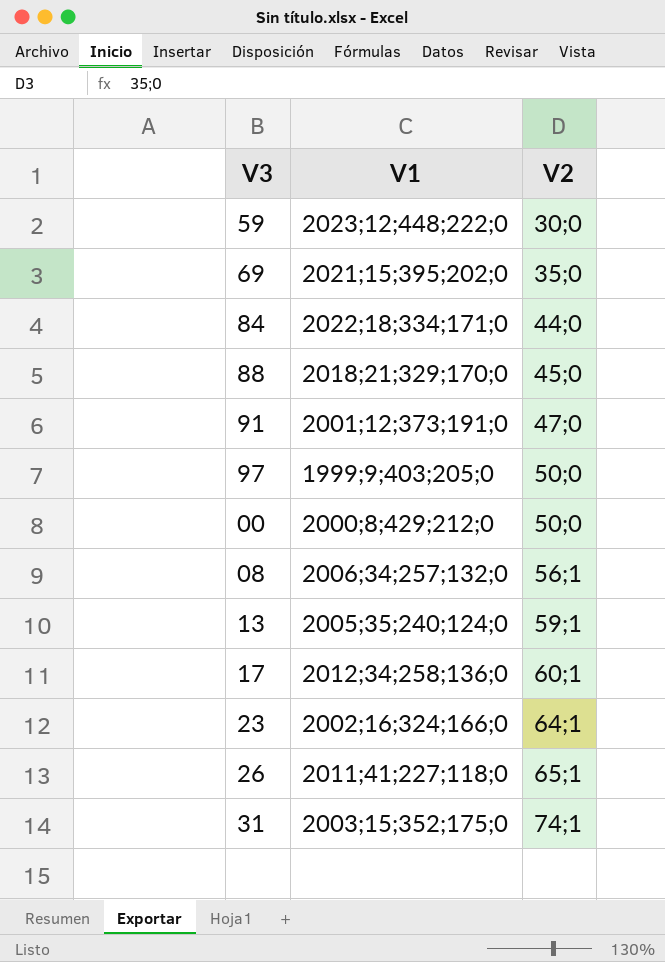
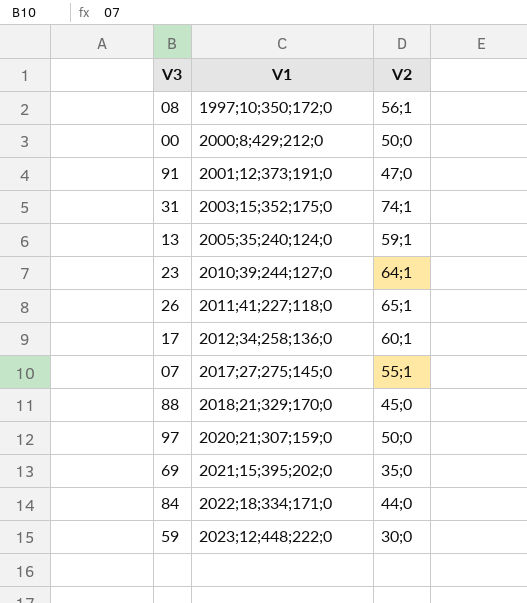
row order: V2 ascending -> V1 ascending
08 | V1: 2006;34;257;132;0 -> 1997;10;350;172;0
23 | V1: 2002;16;324;166;0 -> 2010;39;244;127;0
row 07: none -> 2017;27;275;145;0 | 55;1
97 | V1: 1999;9;403;205;0 -> 2020;21;307;159;0

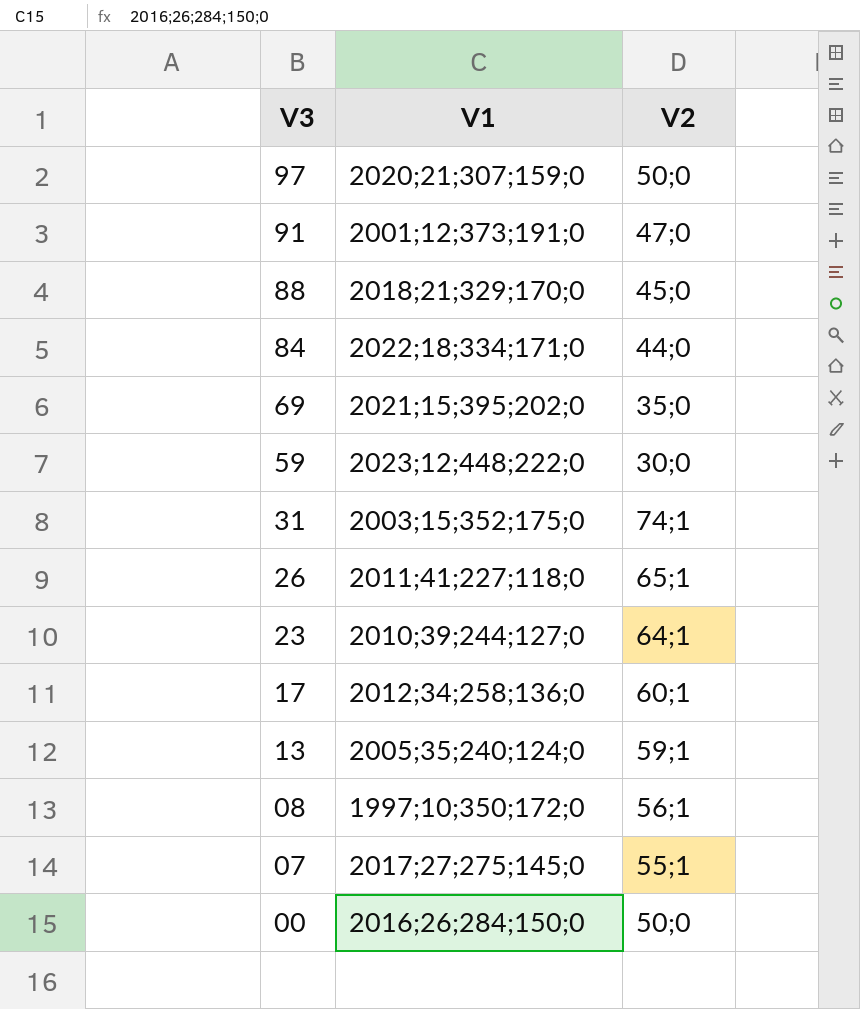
row order: V1 ascending -> V3 descending
00 | V1: 2000;8;429;212;0 -> 2016;26;284;150;0

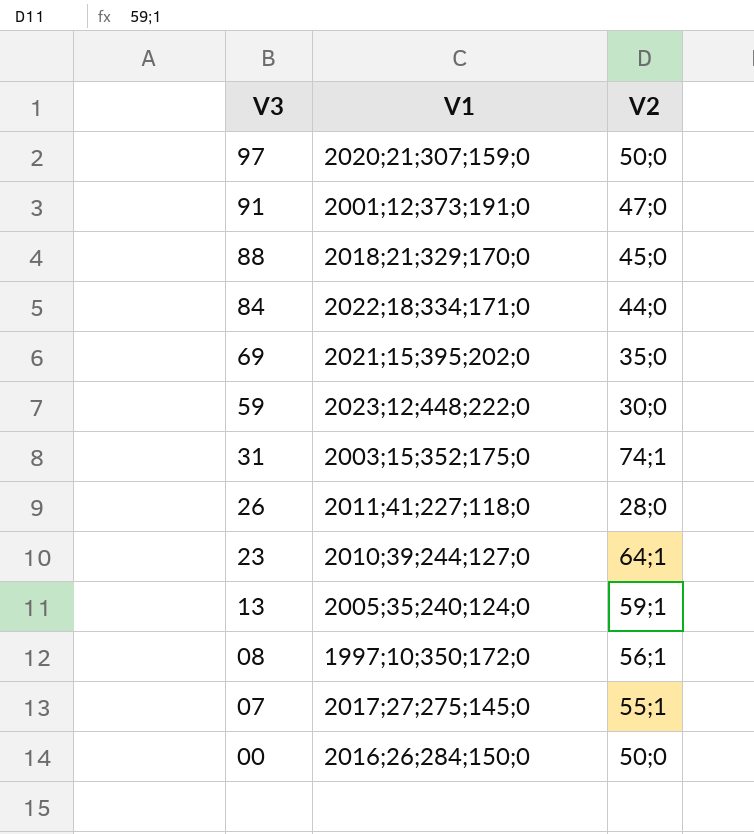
row 17: 2012;34;258;136;0 | 60;1 -> none
26 | V2: 65;1 -> 28;0

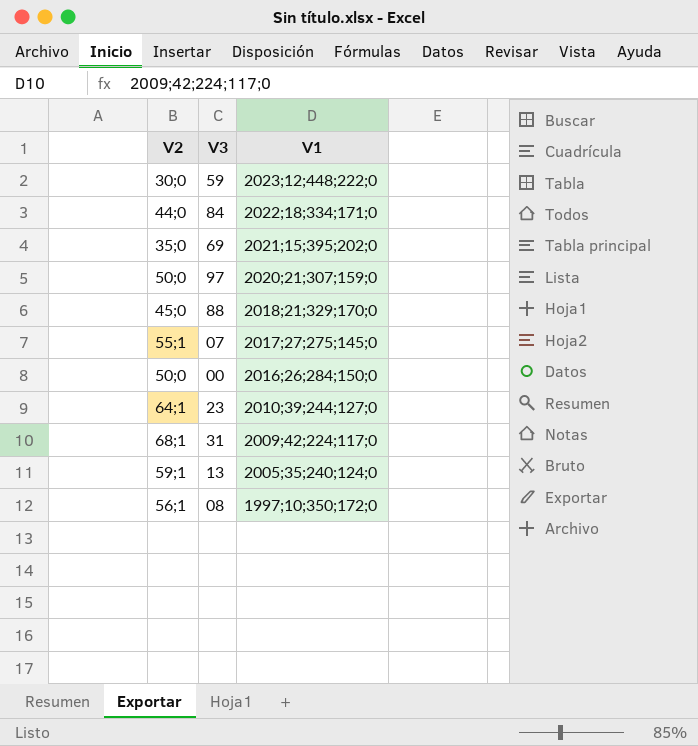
row order: V3 descending -> V1 descending
column V2 | position: 3 -> 1
row 91: 2001;12;373;191;0 | 47;0 -> none
row 26: 2011;41;227;118;0 | 28;0 -> none
31 | V2: 74;1 -> 68;1
31 | V1: 2003;15;352;175;0 -> 2009;42;224;117;0

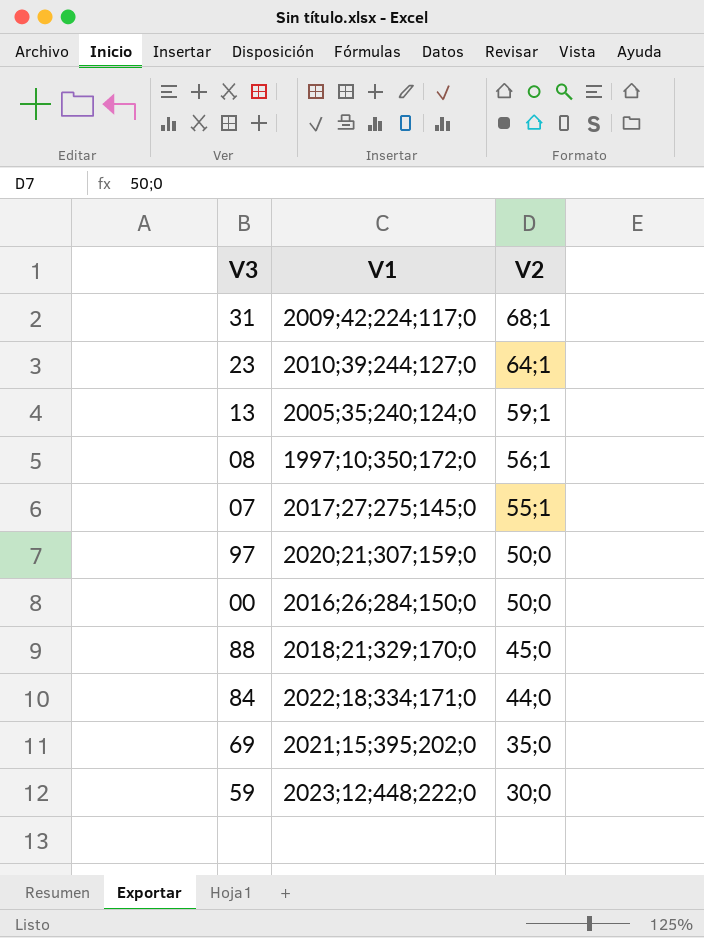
row order: V1 descending -> V2 descending
column V2 | position: 1 -> 3

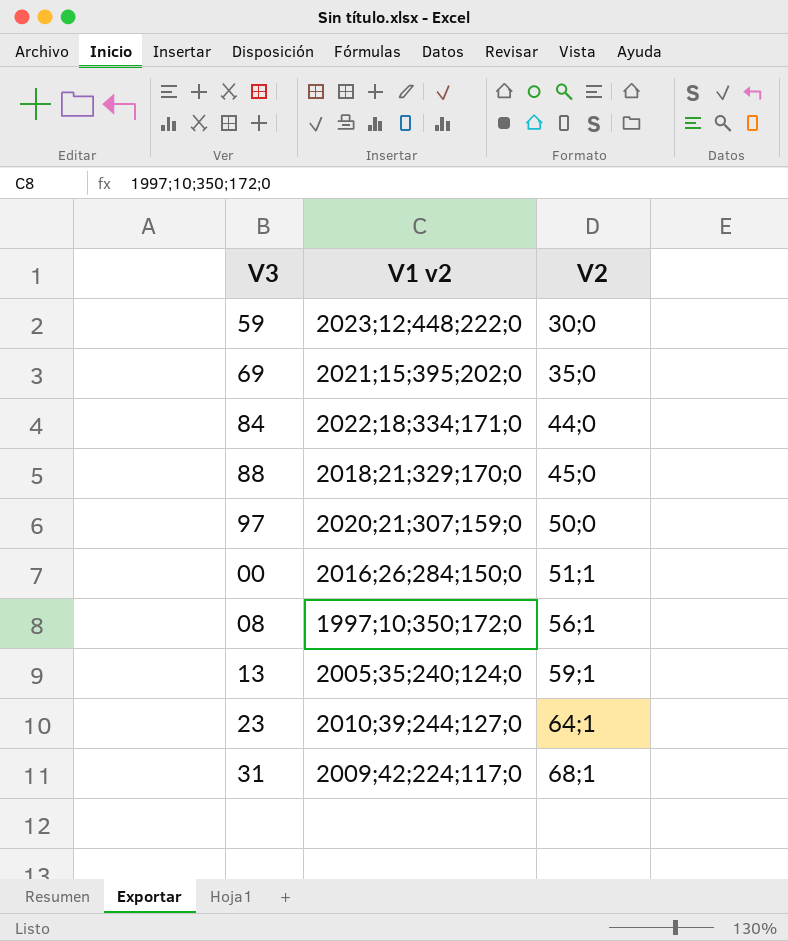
row order: V2 descending -> V2 ascending
column name: V1 -> V1 v2
row 07: 2017;27;275;145;0 | 55;1 -> none
00 | V2: 50;0 -> 51;1

